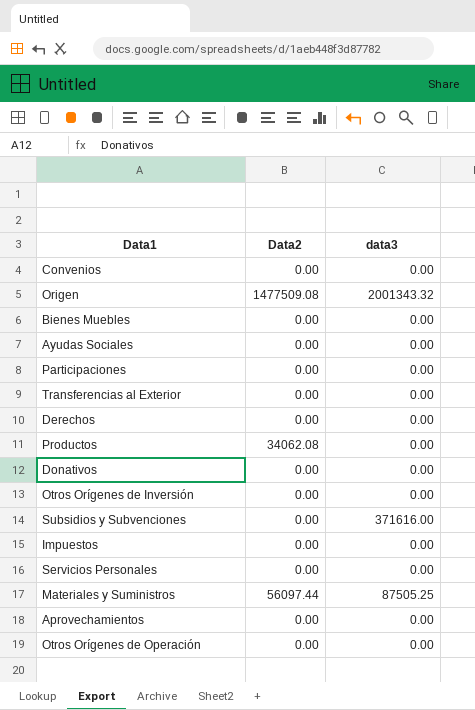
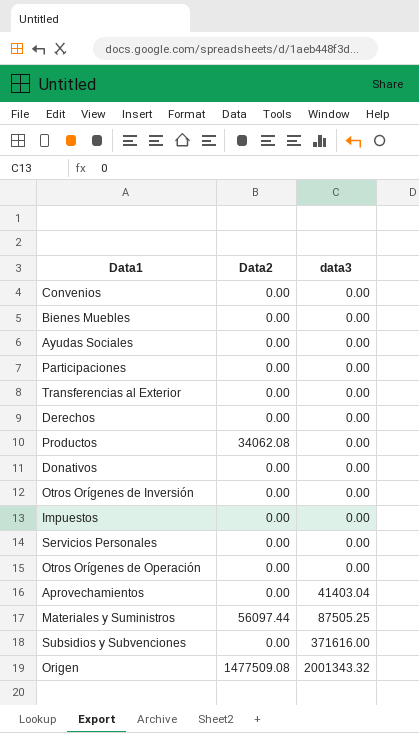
row order: none -> data3 ascending
Aprovechamientos | data3: 0.00 -> 41403.04

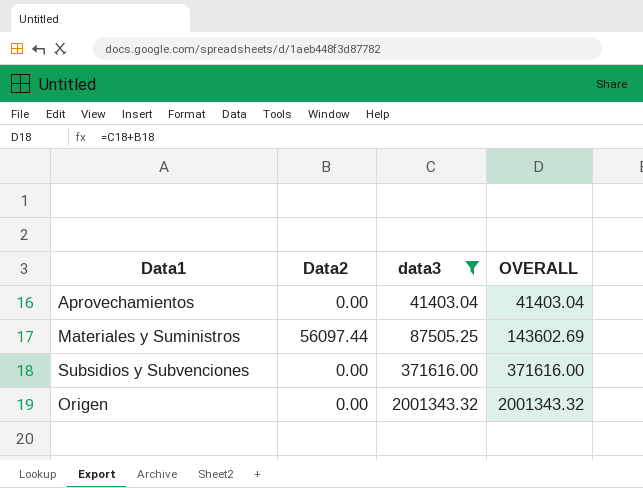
filter: none -> data3 != 0.00
column OVERALL | formula: none -> [Data2] + [data3]
Origen | Data2: 1477509.08 -> 0.00

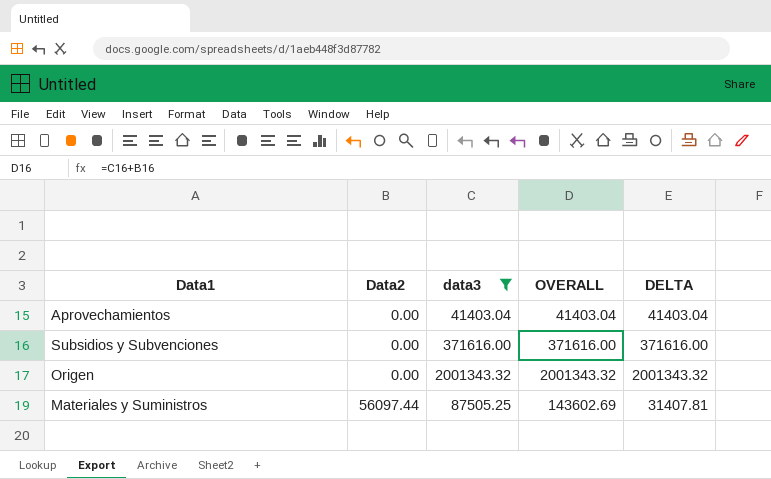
row order: data3 ascending -> Data2 ascending
column DELTA | formula: none -> [data3] - [Data2]

